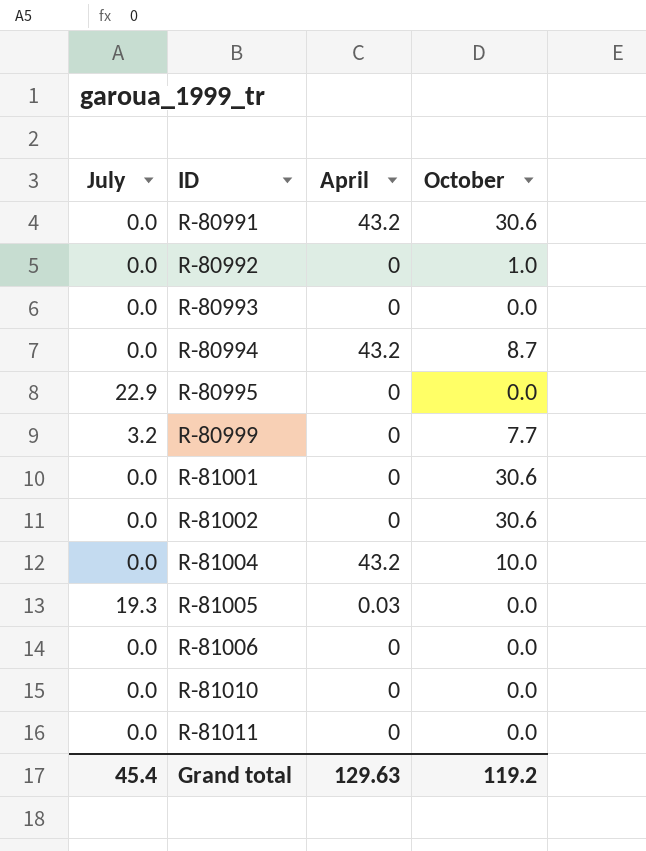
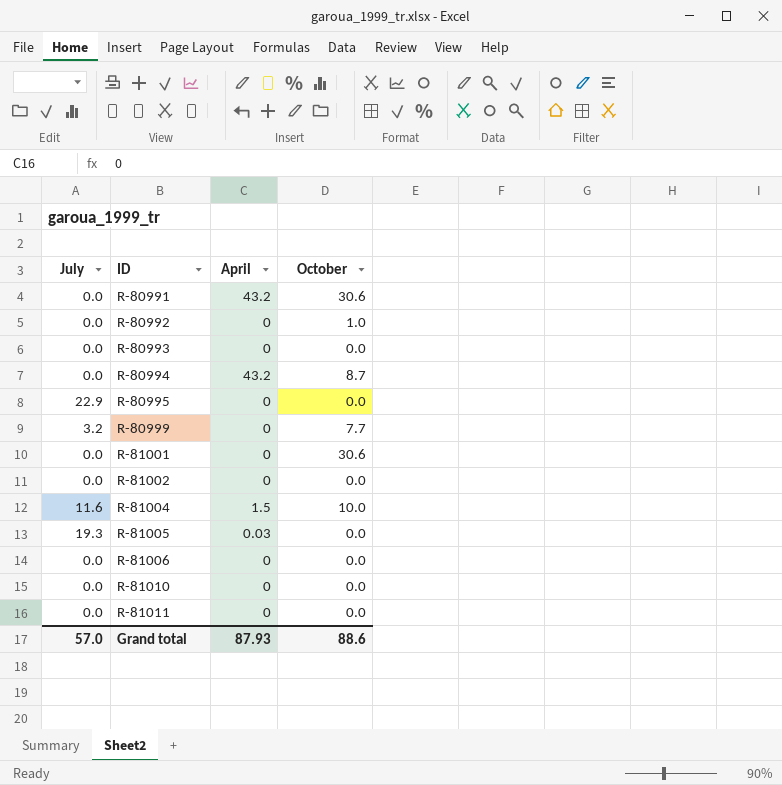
R-81002 | October: 30.6 -> 0.0
R-81004 | July: 0.0 -> 11.6
R-81004 | April: 43.2 -> 1.5
Grand total | July: 45.4 -> 57.0
Grand total | April: 129.63 -> 87.93
Grand total | October: 119.2 -> 88.6

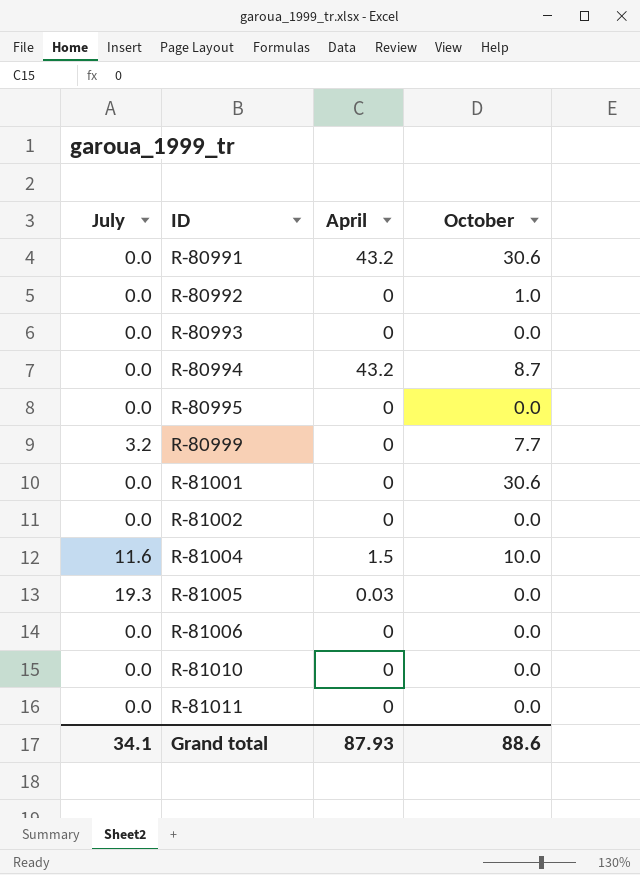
R-80995 | July: 22.9 -> 0.0
Grand total | July: 57.0 -> 34.1

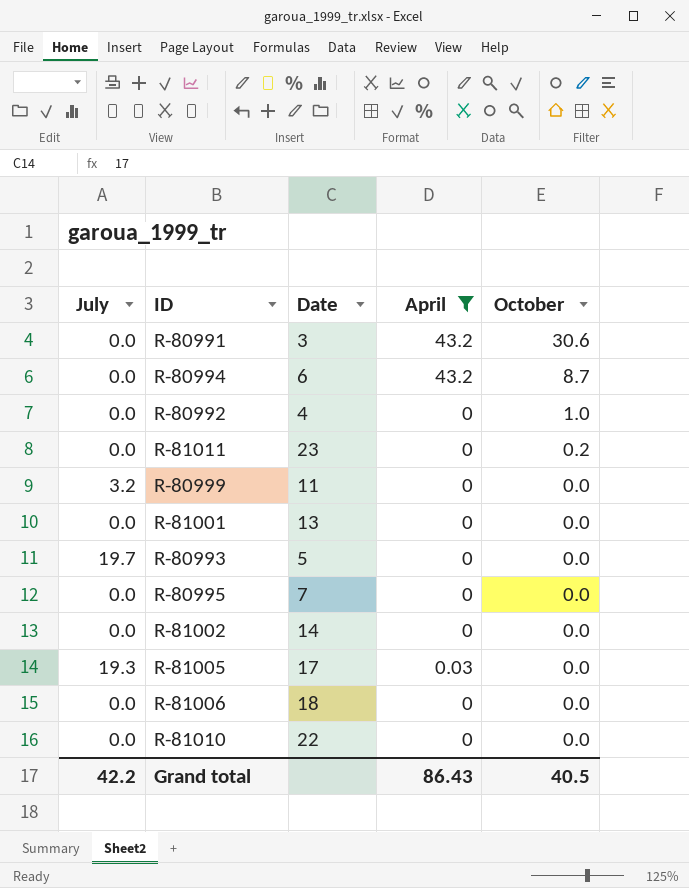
filter: none -> April != 1.5
row order: ID ascending -> October descending
column Date | position: none -> 3
R-81011 | October: 0.0 -> 0.2
R-80999 | October: 7.7 -> 0.0
R-81001 | October: 30.6 -> 0.0
R-80993 | July: 0.0 -> 19.7
Grand total | July: 34.1 -> 42.2
Grand total | April: 87.93 -> 86.43
Grand total | October: 88.6 -> 40.5

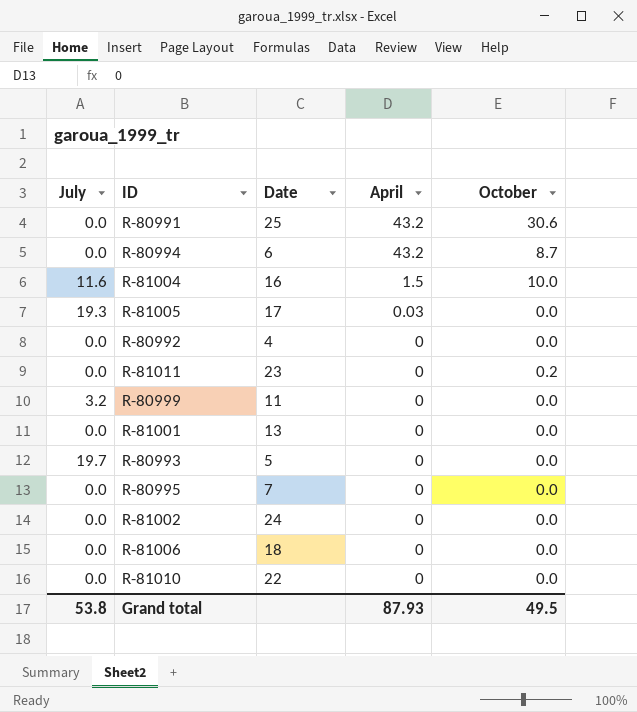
filter: April != 1.5 -> none
row order: October descending -> April descending
R-80991 | Date: 3 -> 25
R-80992 | October: 1.0 -> 0.0
R-81002 | Date: 14 -> 24
Grand total | July: 42.2 -> 53.8
Grand total | April: 86.43 -> 87.93
Grand total | October: 40.5 -> 49.5

